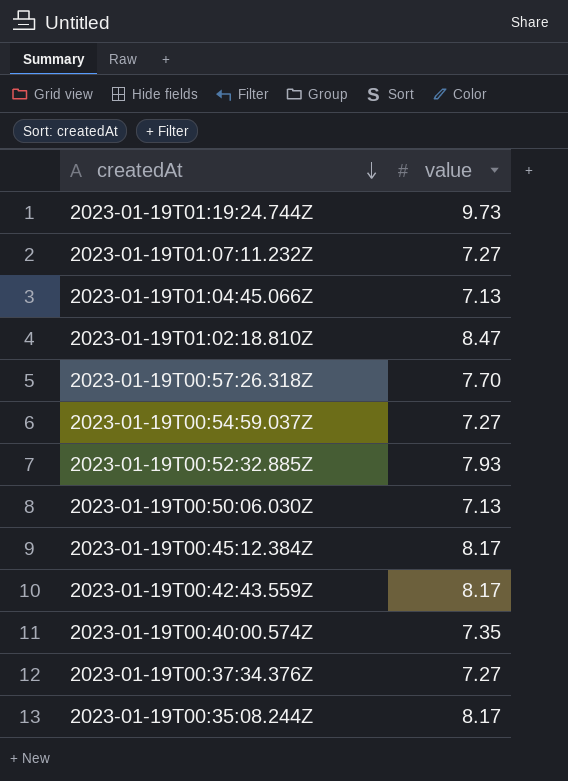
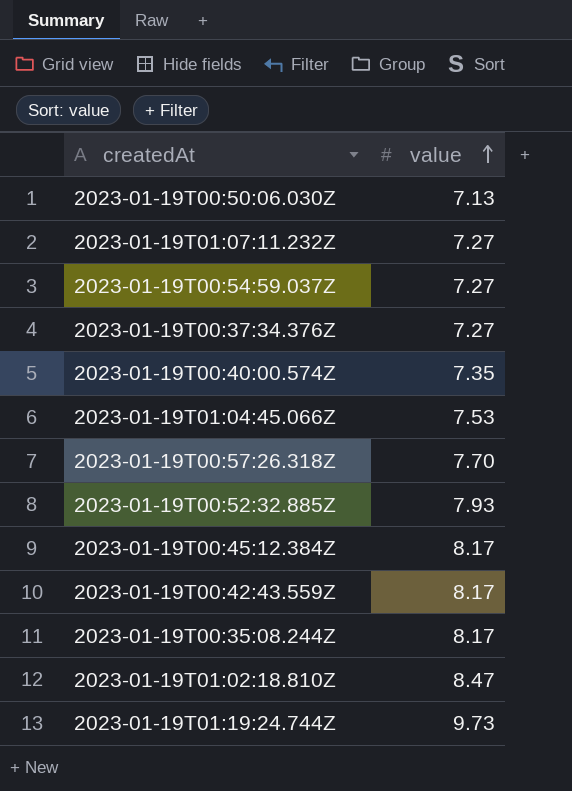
row order: createdAt descending -> value ascending
2023-01-19T01:04:45.066Z | value: 7.13 -> 7.53

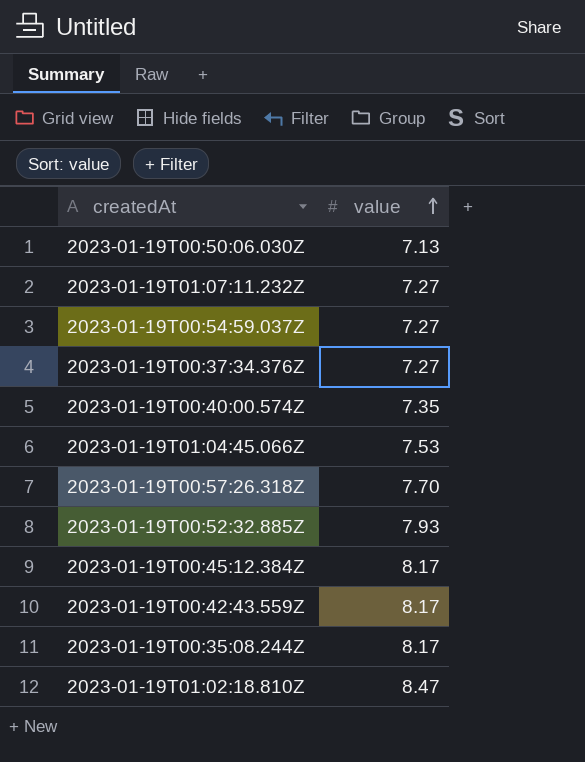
row 2023-01-19T01:19:24.744Z: 9.73 -> none

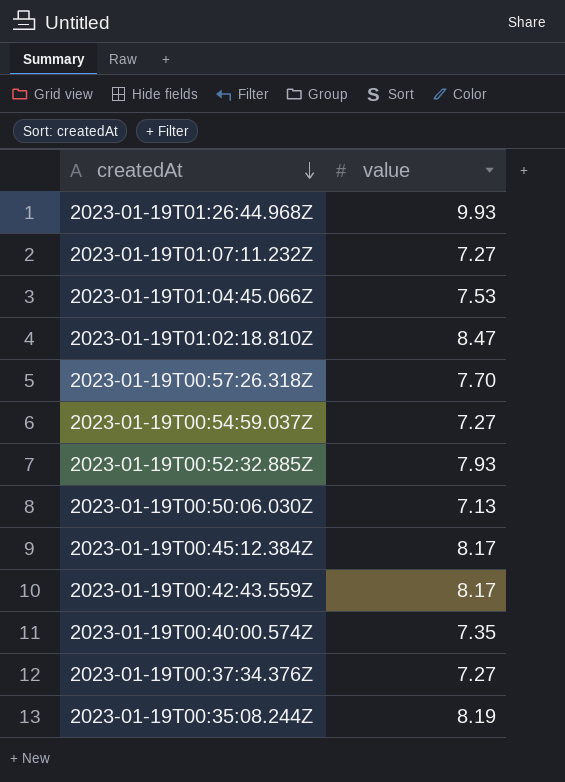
row order: value ascending -> createdAt descending
row 2023-01-19T01:26:44.968Z: none -> 9.93
2023-01-19T00:35:08.244Z | value: 8.17 -> 8.19

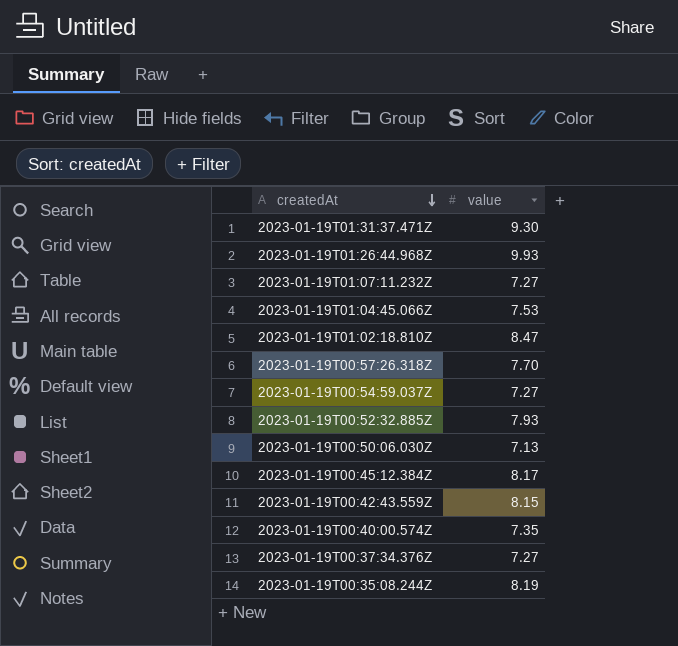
row 2023-01-19T01:31:37.471Z: none -> 9.30
2023-01-19T00:42:43.559Z | value: 8.17 -> 8.15

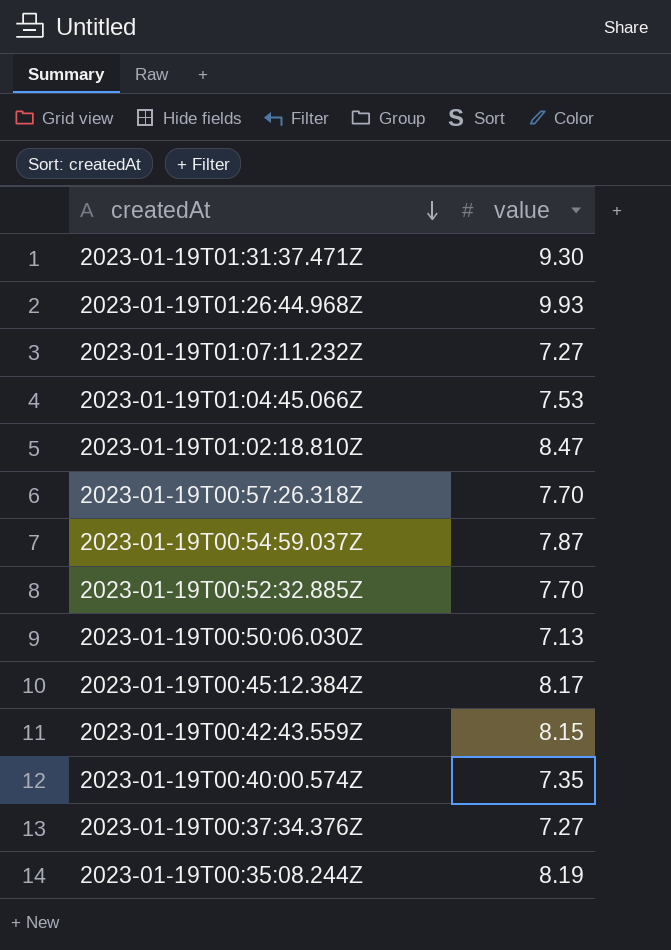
2023-01-19T00:54:59.037Z | value: 7.27 -> 7.87
2023-01-19T00:52:32.885Z | value: 7.93 -> 7.70

